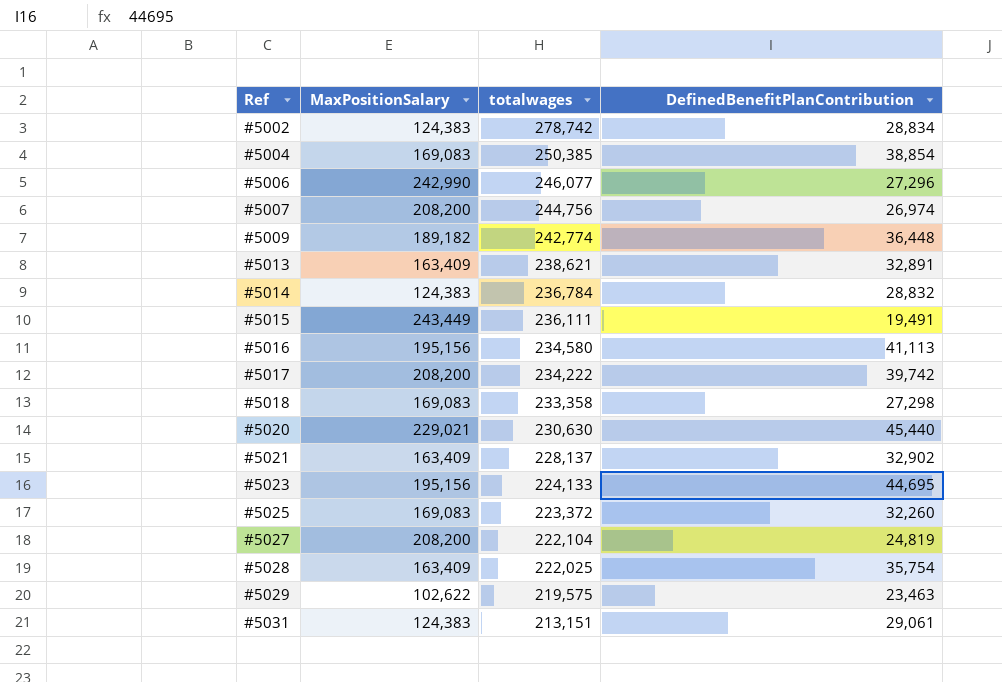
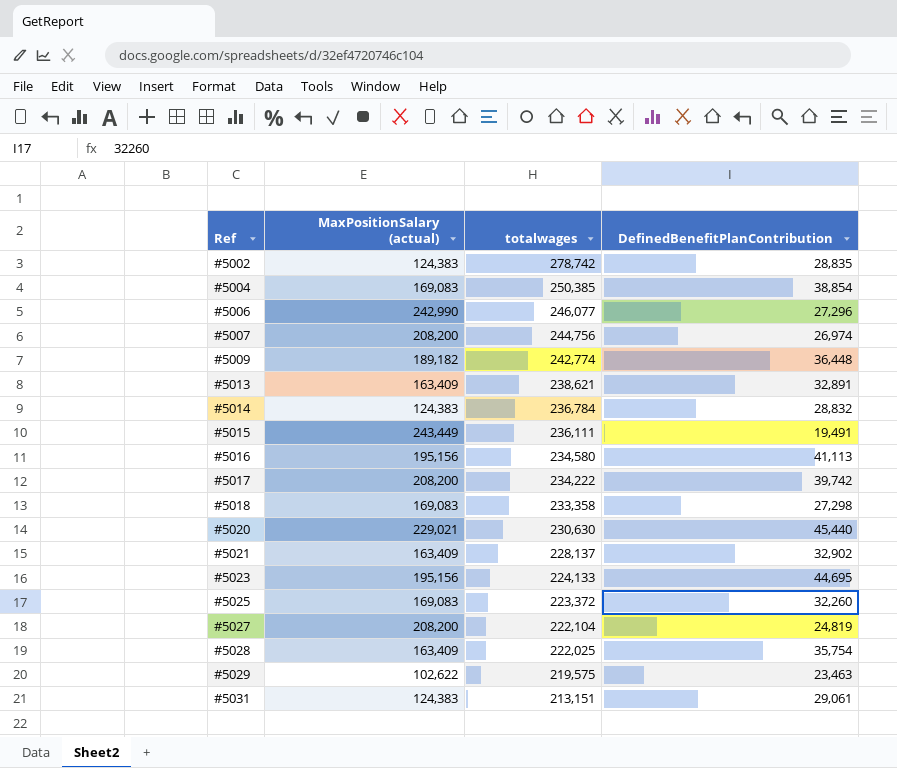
column name: MaxPositionSalary -> MaxPositionSalary (actual)
#5002 | DefinedBenefitPlanContribution: 28,834 -> 28,835

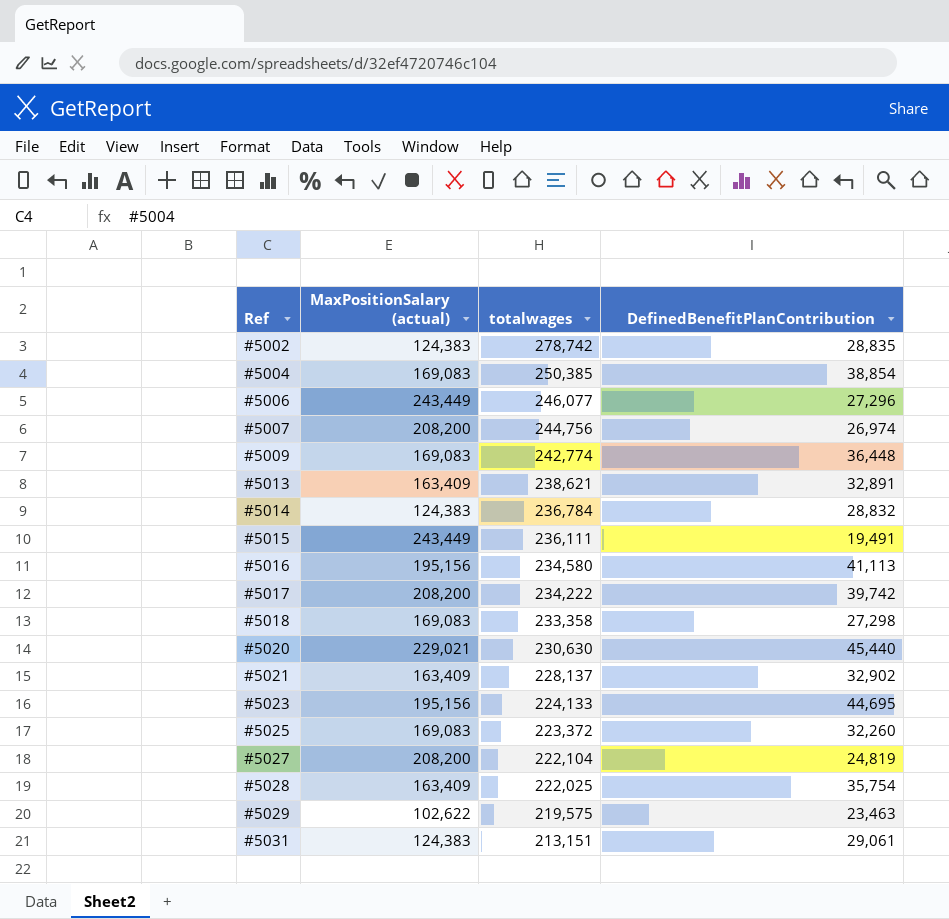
#5006 | MaxPositionSalary (actual): 242,990 -> 243,449
#5009 | MaxPositionSalary (actual): 189,182 -> 169,083

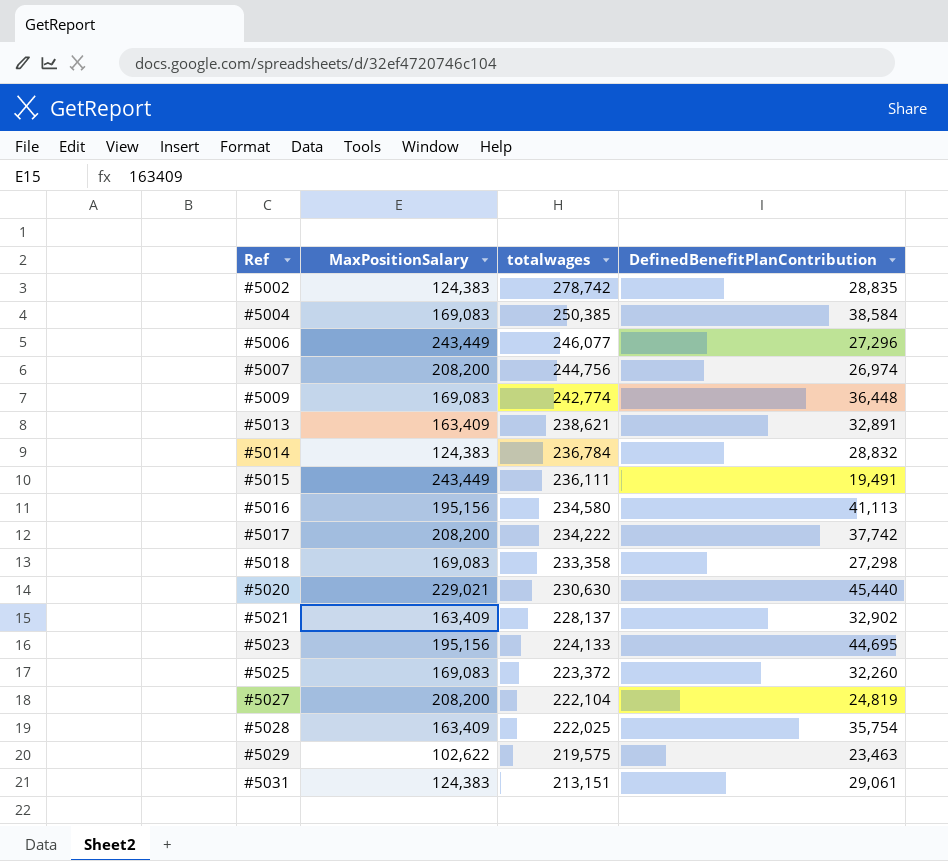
column name: MaxPositionSalary (actual) -> MaxPositionSalary
#5004 | DefinedBenefitPlanContribution: 38,854 -> 38,584
#5017 | DefinedBenefitPlanContribution: 39,742 -> 37,742

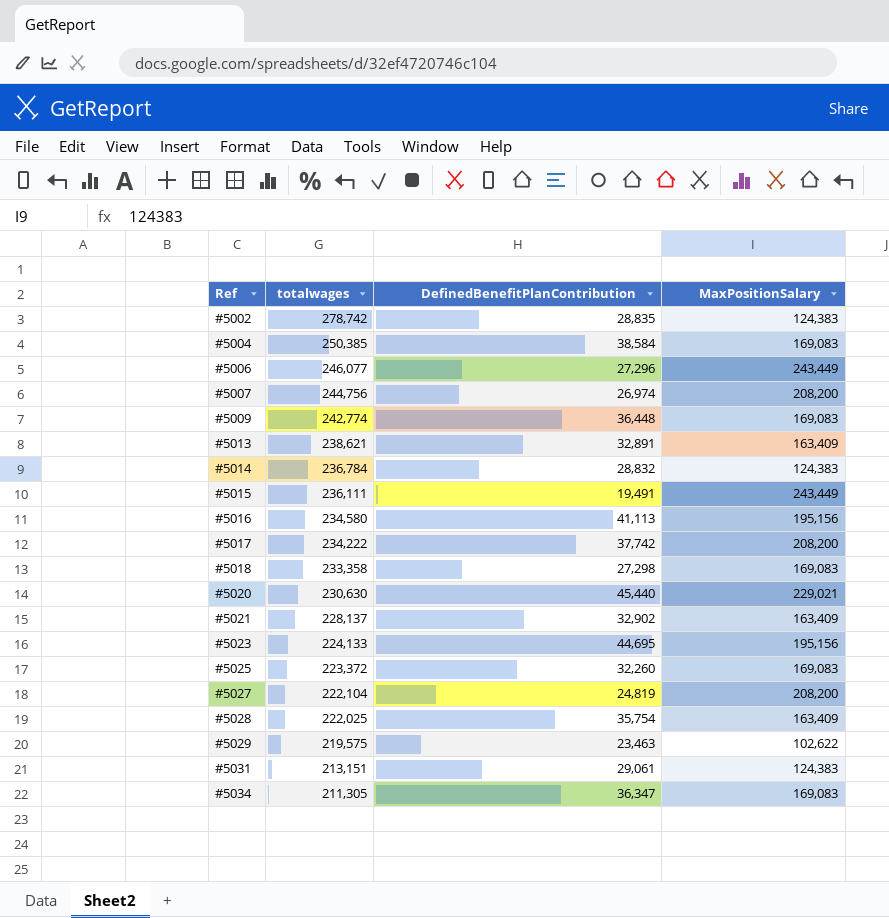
column MaxPositionSalary | position: 2 -> 4
row #5034: none -> 211,305 | 36,347 | 169,083

